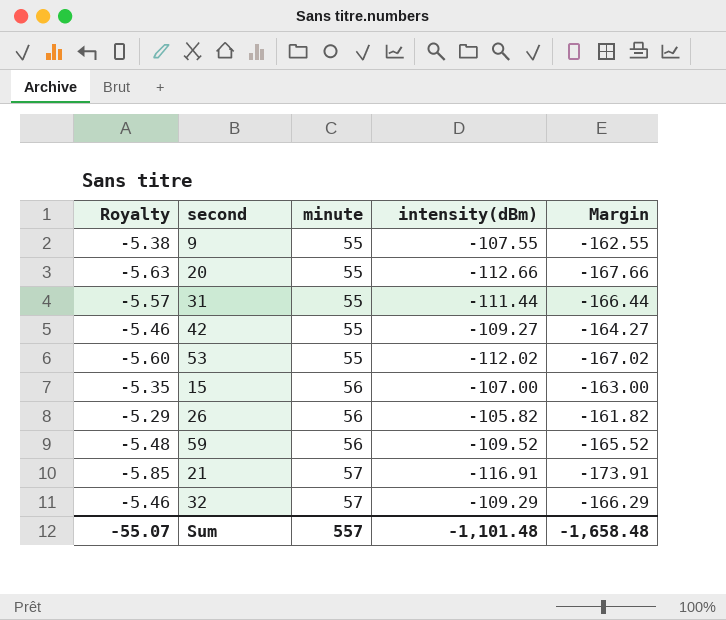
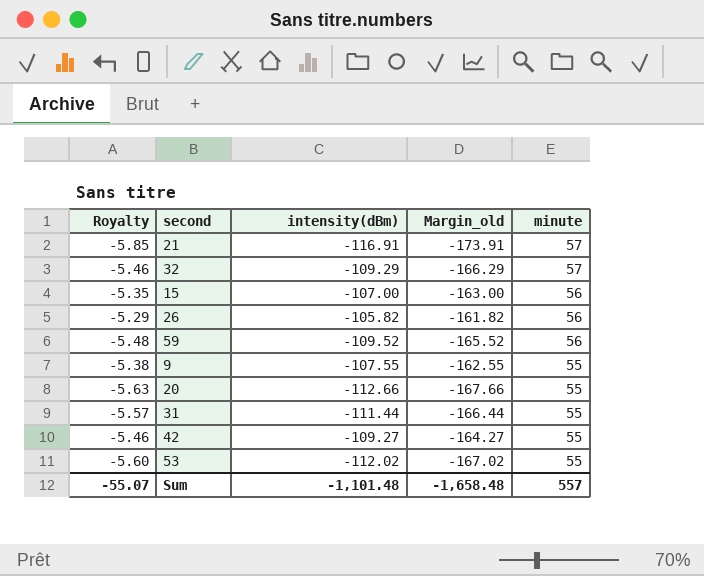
row order: minute ascending -> minute descending
column name: Margin -> Margin_old
column minute | position: 3 -> 5

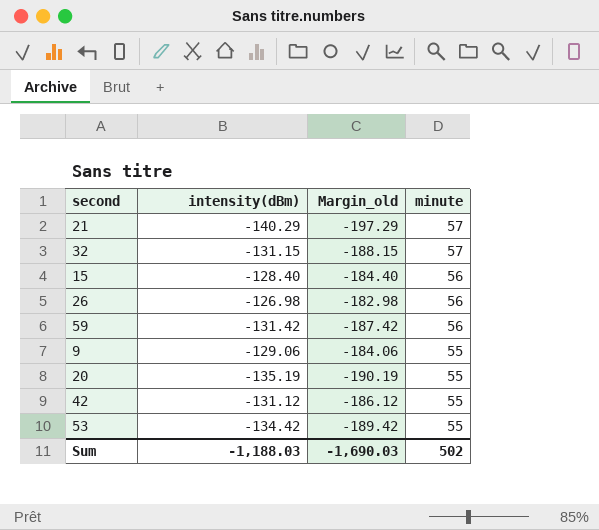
column Royalty | formula: [intensity(dBm)] * 0.05 -> none
row 31: -5.57 | -111.44 | -166.44 | 55 -> none
21 | intensity(dBm): -116.91 -> -140.29
21 | Margin_old: -173.91 -> -197.29
32 | intensity(dBm): -109.29 -> -131.15
32 | Margin_old: -166.29 -> -188.15
15 | intensity(dBm): -107.00 -> -128.40
15 | Margin_old: -163.00 -> -184.40
26 | intensity(dBm): -105.82 -> -126.98
26 | Margin_old: -161.82 -> -182.98
59 | intensity(dBm): -109.52 -> -131.42
59 | Margin_old: -165.52 -> -187.42
9 | intensity(dBm): -107.55 -> -129.06
9 | Margin_old: -162.55 -> -184.06
20 | intensity(dBm): -112.66 -> -135.19
20 | Margin_old: -167.66 -> -190.19
42 | intensity(dBm): -109.27 -> -131.12
42 | Margin_old: -164.27 -> -186.12
53 | intensity(dBm): -112.02 -> -134.42
53 | Margin_old: -167.02 -> -189.42
Sum | intensity(dBm): -1,101.48 -> -1,188.03
Sum | Margin_old: -1,658.48 -> -1,690.03
Sum | minute: 557 -> 502

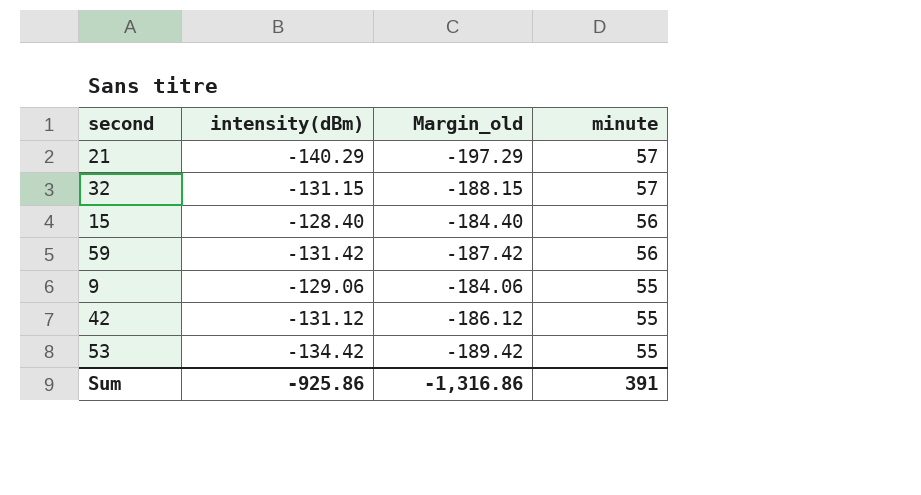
row 26: -126.98 | -182.98 | 56 -> none
row 20: -135.19 | -190.19 | 55 -> none
Sum | intensity(dBm): -1,188.03 -> -925.86
Sum | Margin_old: -1,690.03 -> -1,316.86
Sum | minute: 502 -> 391

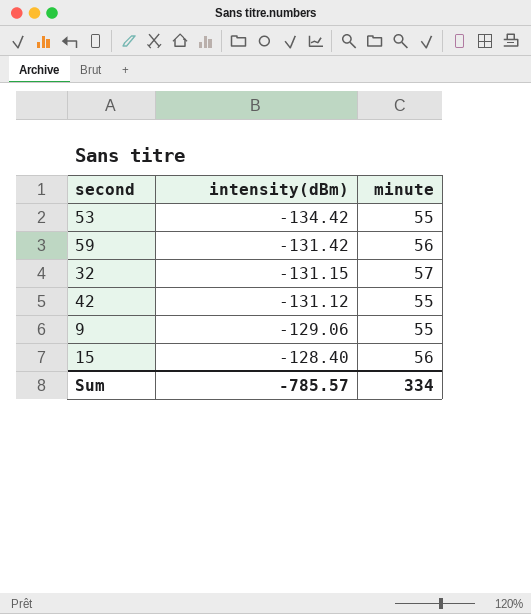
row order: minute descending -> intensity(dBm) ascending
column Margin_old | formula: [intensity(dBm)] - [minute] -> none
row 21: -140.29 | -197.29 | 57 -> none
Sum | intensity(dBm): -925.86 -> -785.57
Sum | minute: 391 -> 334

